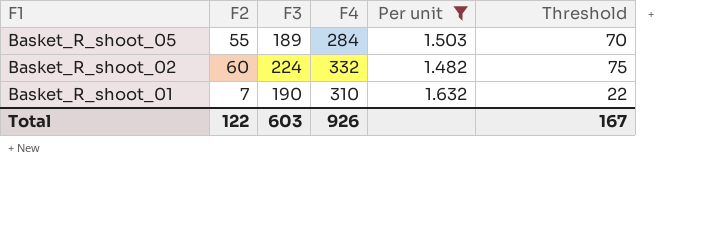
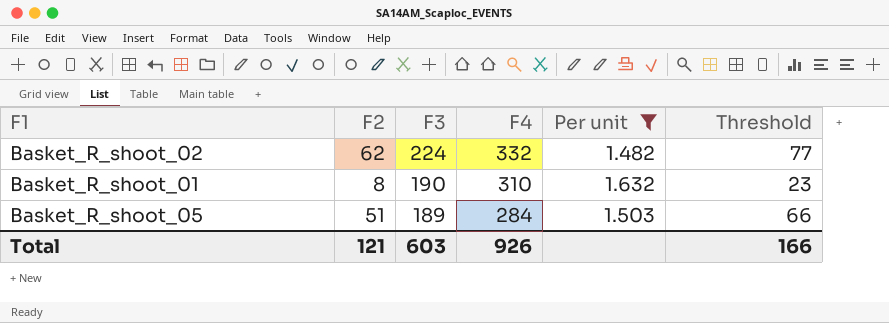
row order: F1 descending -> F3 descending
Basket_R_shoot_02 | F2: 60 -> 62
Basket_R_shoot_02 | Threshold: 75 -> 77
Basket_R_shoot_01 | F2: 7 -> 8
Basket_R_shoot_01 | Threshold: 22 -> 23
Basket_R_shoot_05 | F2: 55 -> 51
Basket_R_shoot_05 | Threshold: 70 -> 66
Total | F2: 122 -> 121
Total | Threshold: 167 -> 166

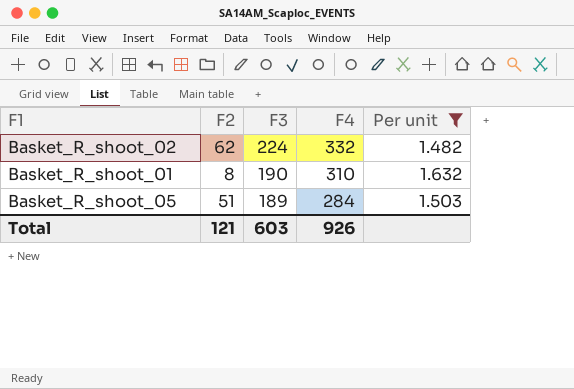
column Threshold | formula: [F2] + 15 -> none

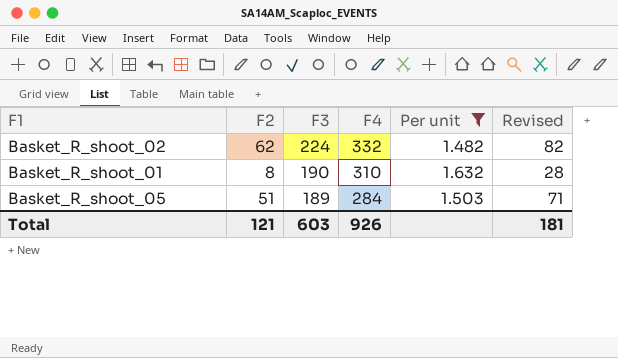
column Revised | formula: none -> [F2] + 20

